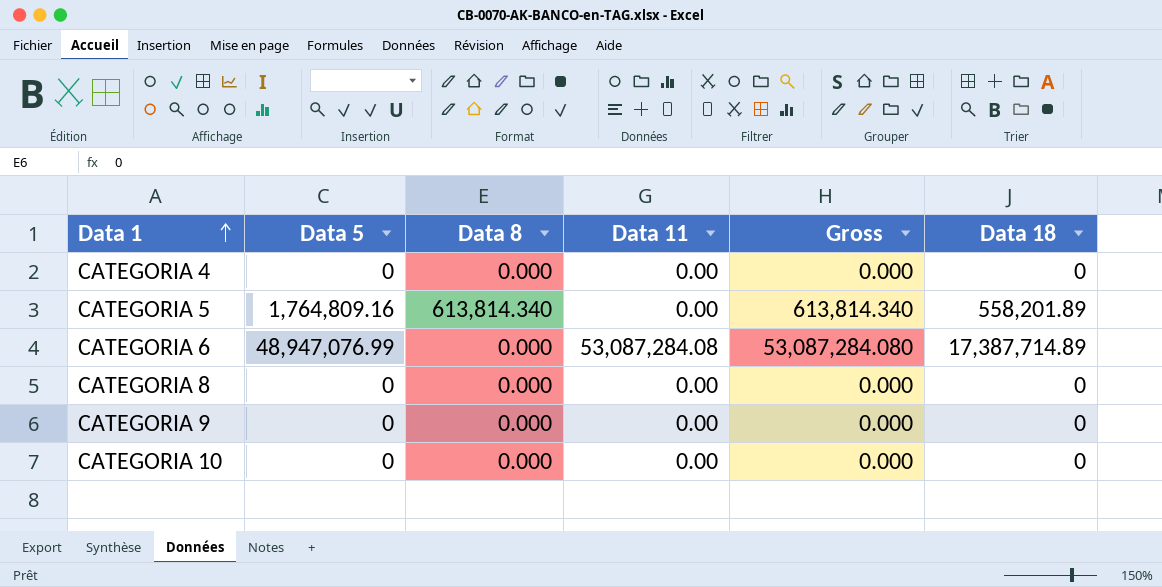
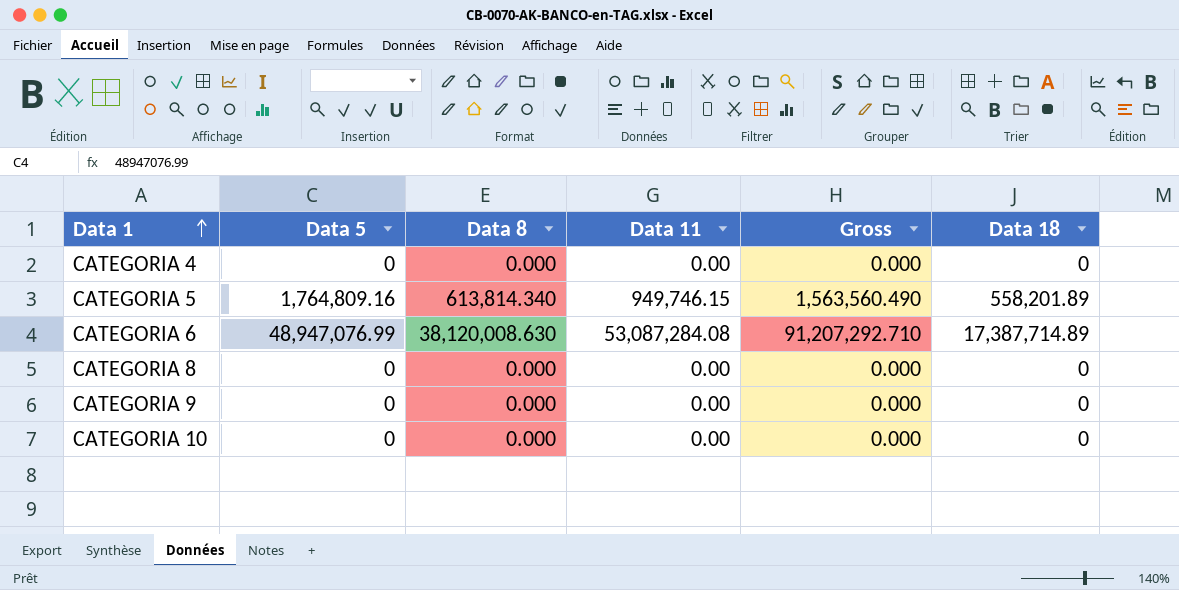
CATEGORIA 5 | Data 11: 0.00 -> 949,746.15
CATEGORIA 5 | Gross: 613,814.340 -> 1,563,560.490
CATEGORIA 6 | Data 8: 0.000 -> 38,120,008.630
CATEGORIA 6 | Gross: 53,087,284.080 -> 91,207,292.710

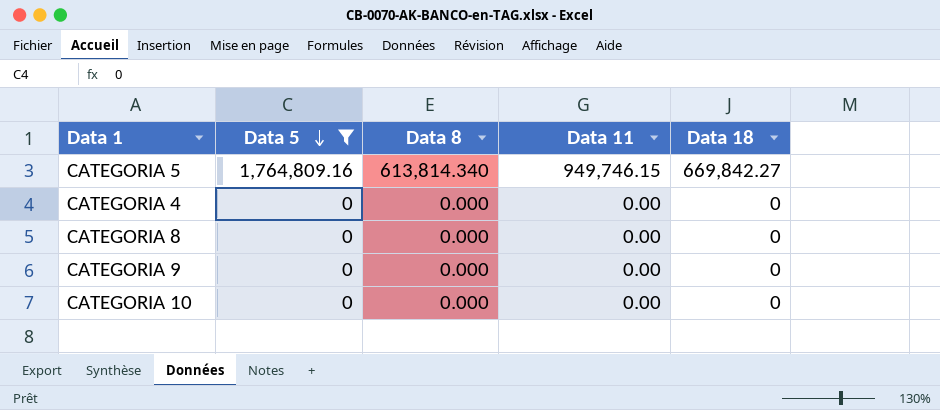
filter: none -> Data 5 != 48,947,076.99
row order: Data 1 ascending -> Data 5 descending
column Gross | formula: [Data 8] + [Data 11] -> none
CATEGORIA 5 | Data 18: 558,201.89 -> 669,842.27

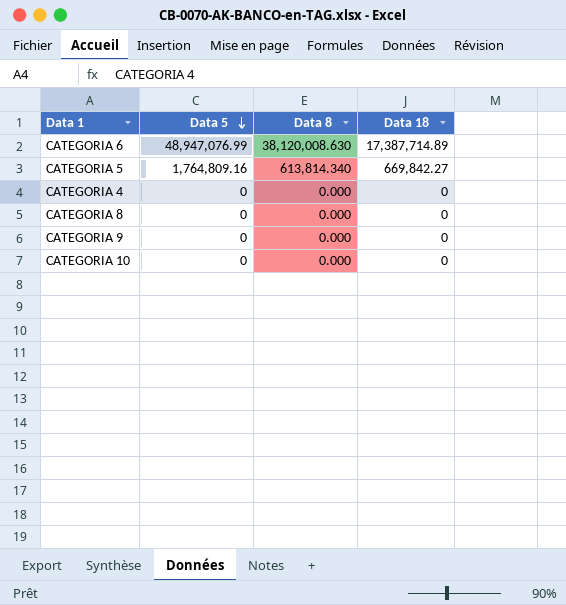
filter: Data 5 != 48,947,076.99 -> none
column Data 11 | position: 4 -> none

